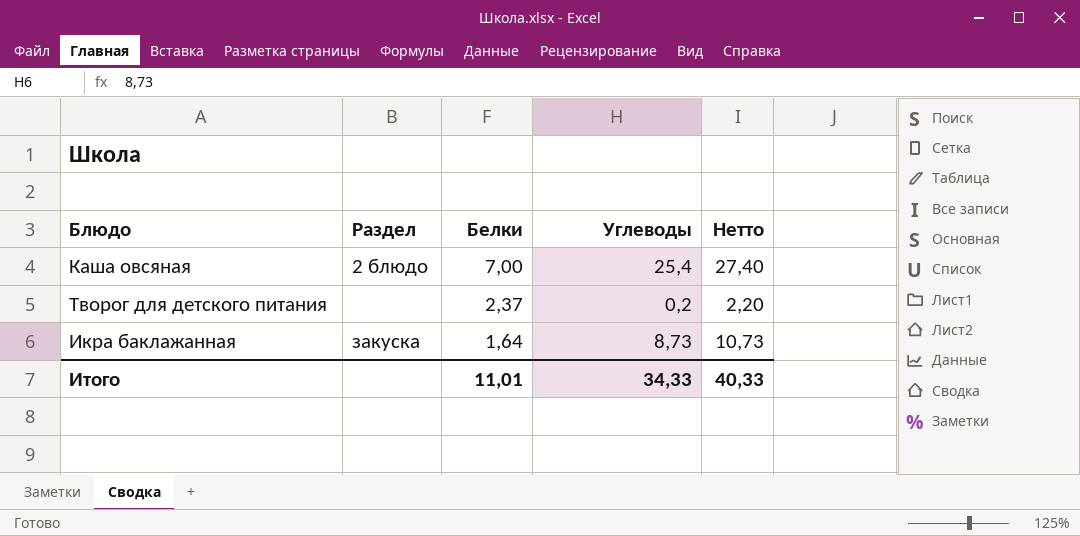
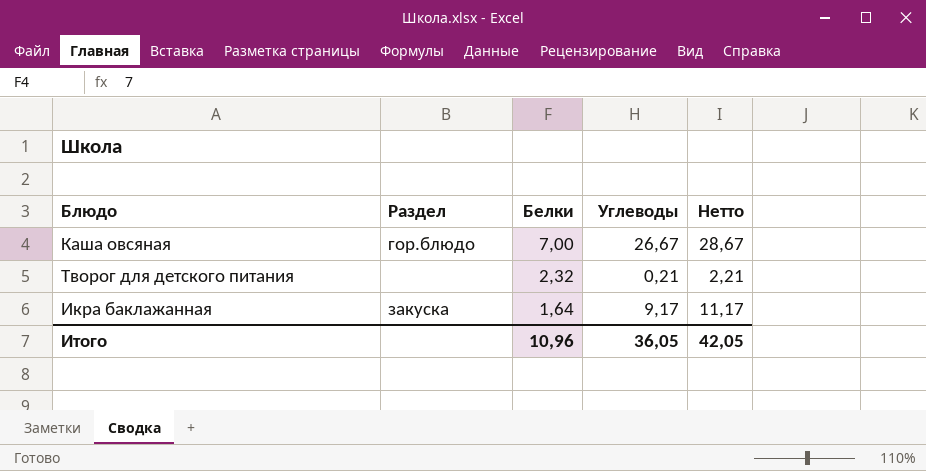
Каша овсяная | Раздел: 2 блюдо -> гор.блюдо
Каша овсяная | Углеводы: 25,4 -> 26,67
Каша овсяная | Нетто: 27,40 -> 28,67
Творог для детского питания | Белки: 2,37 -> 2,32
Творог для детского питания | Углеводы: 0,2 -> 0,21
Творог для детского питания | Нетто: 2,20 -> 2,21
Икра баклажанная | Углеводы: 8,73 -> 9,17
Икра баклажанная | Нетто: 10,73 -> 11,17
Итого | Белки: 11,01 -> 10,96
Итого | Углеводы: 34,33 -> 36,05
Итого | Нетто: 40,33 -> 42,05

